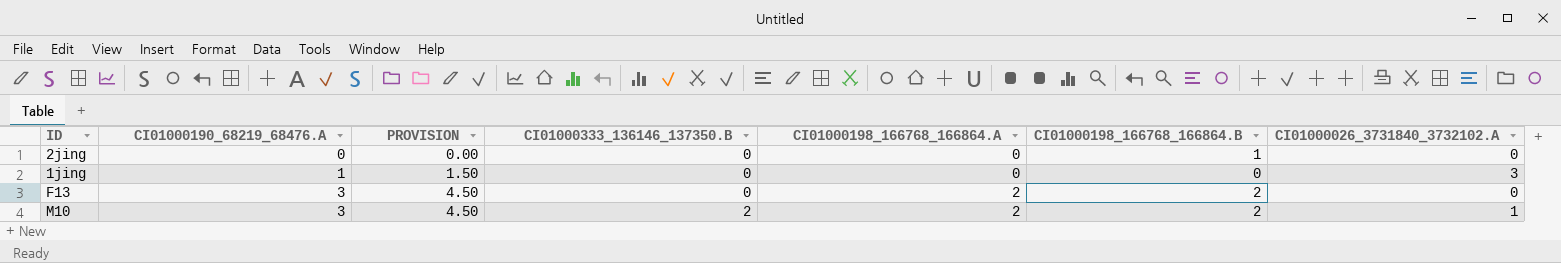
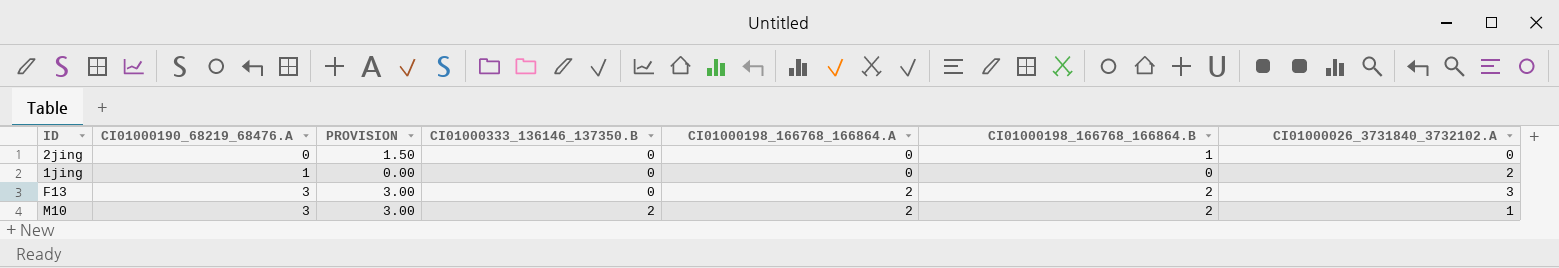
column PROVISION | formula: [CI01000190_68219_68476.A] * 1.5 -> [CI01000198_166768_166864.B] * 1.5
1jing | CI01000026_3731840_3732102.A: 3 -> 2
F13 | CI01000026_3731840_3732102.A: 0 -> 3

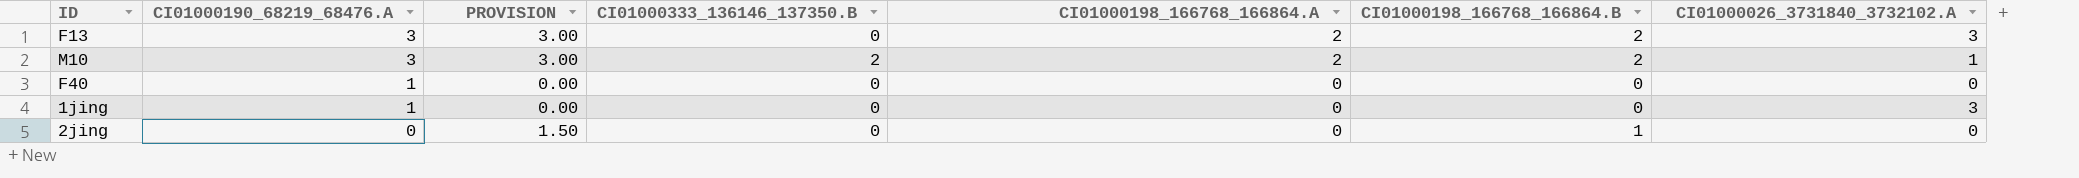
row order: CI01000190_68219_68476.A ascending -> CI01000190_68219_68476.A descending
row F40: none -> 1 | 0.00 | 0 | 0 | 0 | 0
1jing | CI01000026_3731840_3732102.A: 2 -> 3

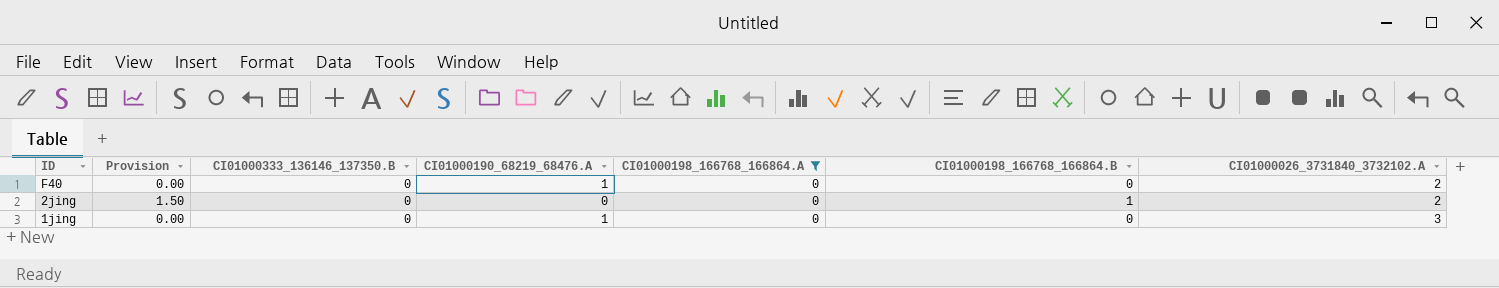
filter: none -> CI01000198_166768_166864.A = 0
row order: CI01000190_68219_68476.A descending -> ID descending
column name: PROVISION -> Provision
column CI01000190_68219_68476.A | position: 2 -> 4
F40 | CI01000026_3731840_3732102.A: 0 -> 2
2jing | CI01000026_3731840_3732102.A: 0 -> 2

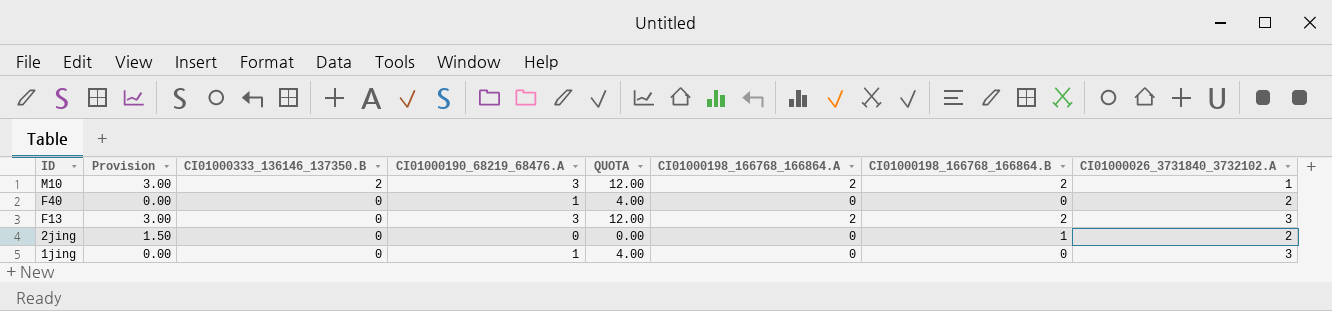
filter: CI01000198_166768_166864.A = 0 -> none
column QUOTA | formula: none -> [CI01000190_68219_68476.A] * 4

